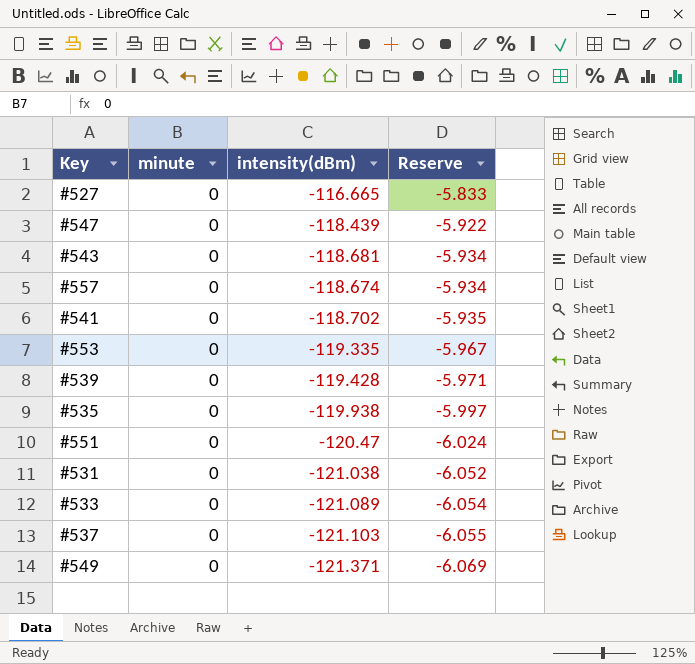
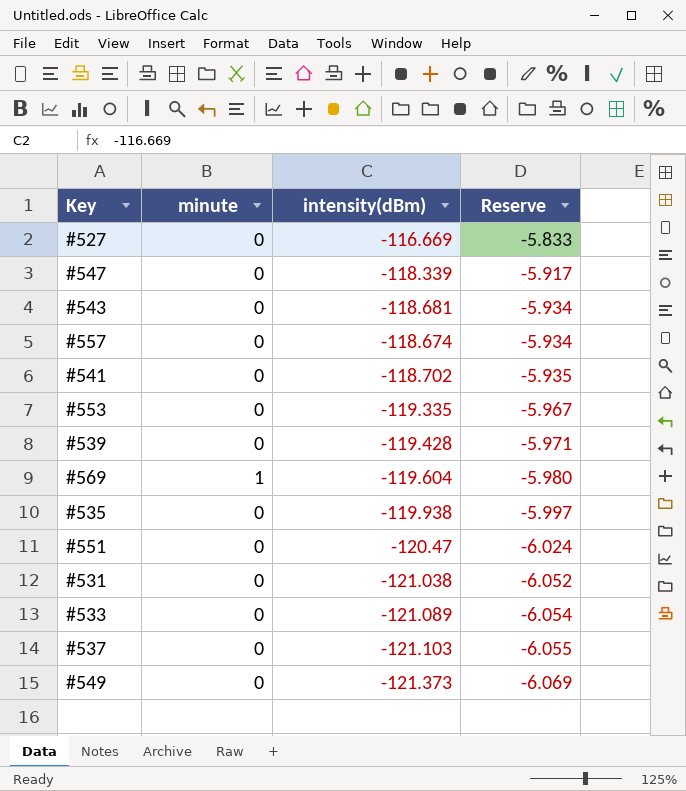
#527 | intensity(dBm): -116.665 -> -116.669
#547 | intensity(dBm): -118.439 -> -118.339
#547 | Reserve: -5.922 -> -5.917
row #569: none -> 1 | -119.604 | -5.980
#549 | intensity(dBm): -121.371 -> -121.373

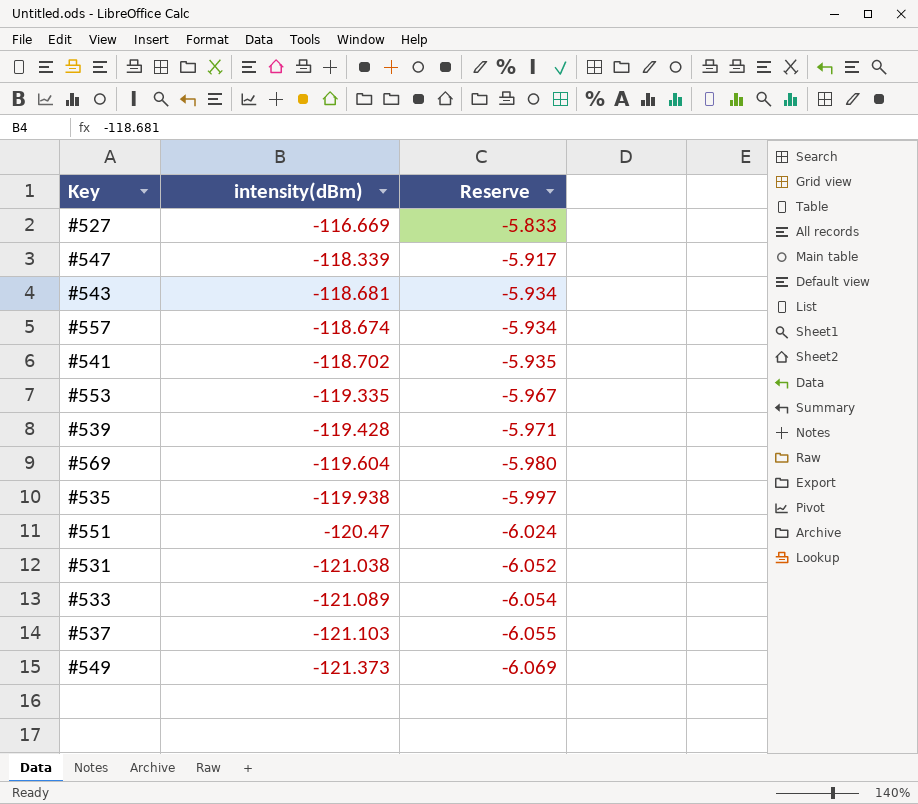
column minute | position: 2 -> none

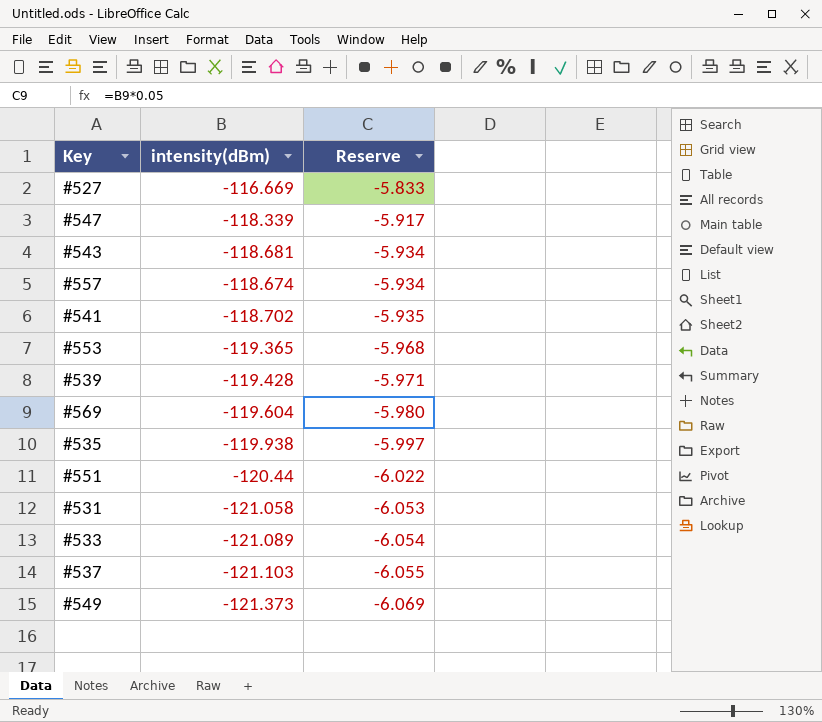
#553 | intensity(dBm): -119.335 -> -119.365
#553 | Reserve: -5.967 -> -5.968
#551 | intensity(dBm): -120.47 -> -120.44
#551 | Reserve: -6.024 -> -6.022
#531 | intensity(dBm): -121.038 -> -121.058
#531 | Reserve: -6.052 -> -6.053

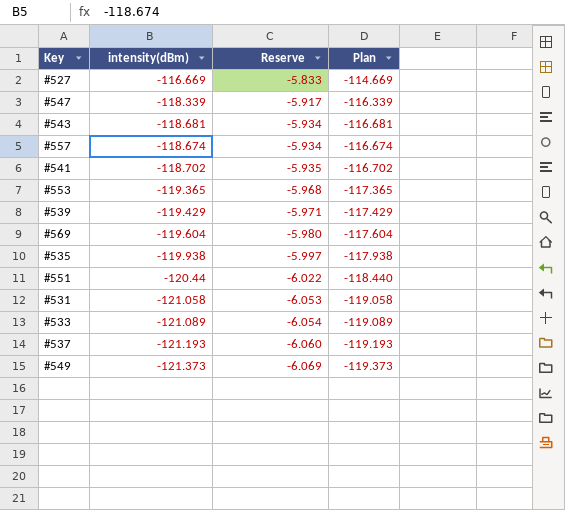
column Plan | formula: none -> [intensity(dBm)] + 2
#539 | intensity(dBm): -119.428 -> -119.429
#537 | intensity(dBm): -121.103 -> -121.193
#537 | Reserve: -6.055 -> -6.060

